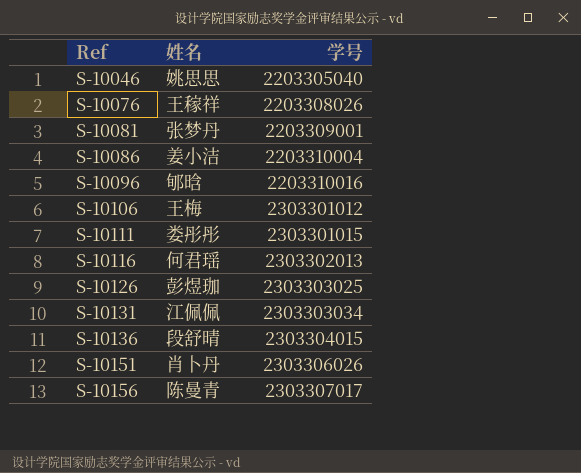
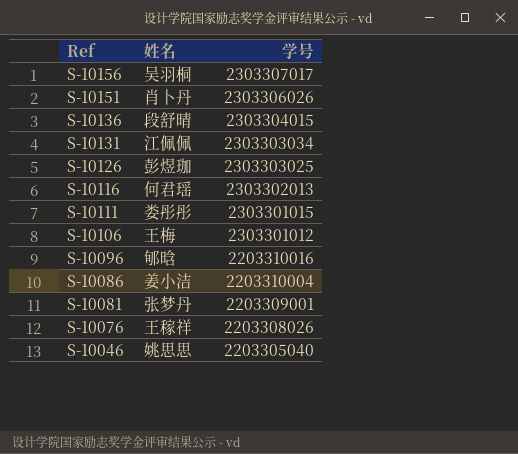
row order: Ref ascending -> Ref descending
S-10156 | 姓名: 陈曼青 -> 吴羽桐

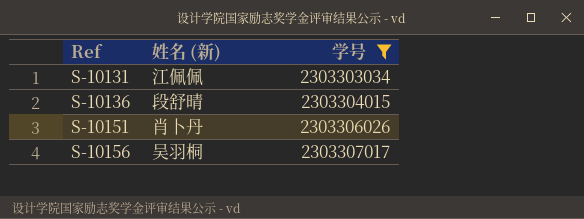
filter: none -> 学号 >= 2303303034
row order: Ref descending -> Ref ascending
column name: 姓名 -> 姓名 (新)

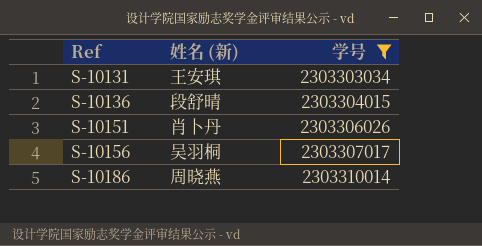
S-10131 | 姓名 (新): 江佩佩 -> 王安琪
row S-10186: none -> 周晓燕 | 2303310014

